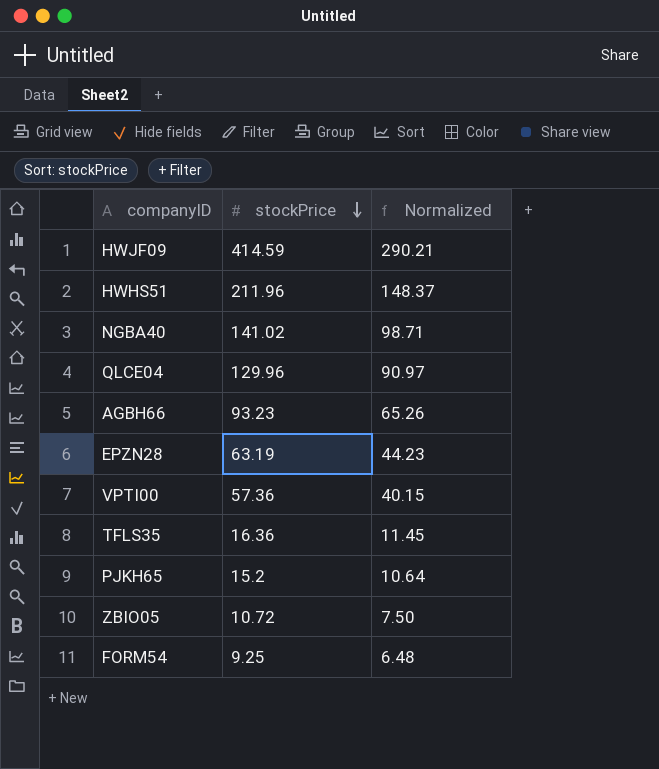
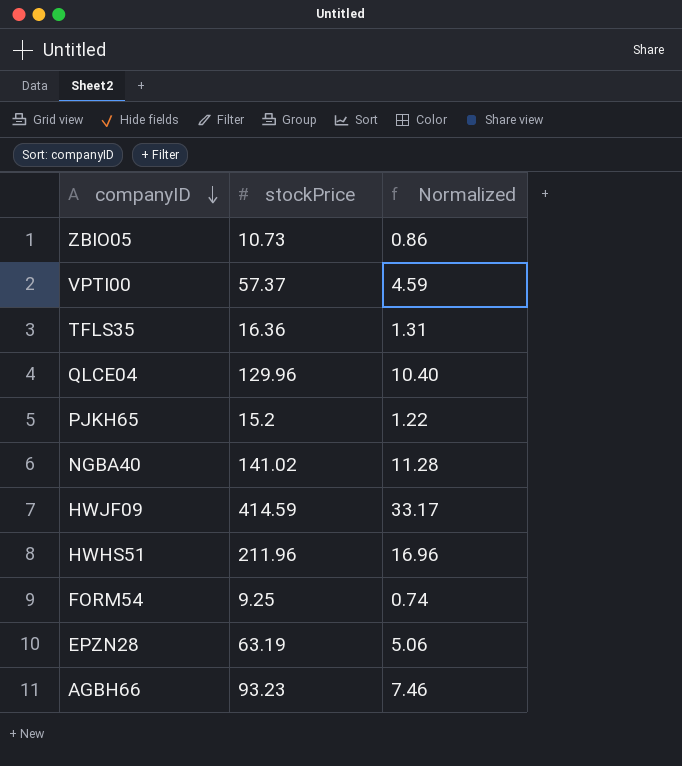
row order: stockPrice descending -> companyID descending
column Normalized | formula: [stockPrice] * 0.7 -> [stockPrice] * 0.08
ZBIO05 | stockPrice: 10.72 -> 10.73
VPTI00 | stockPrice: 57.36 -> 57.37

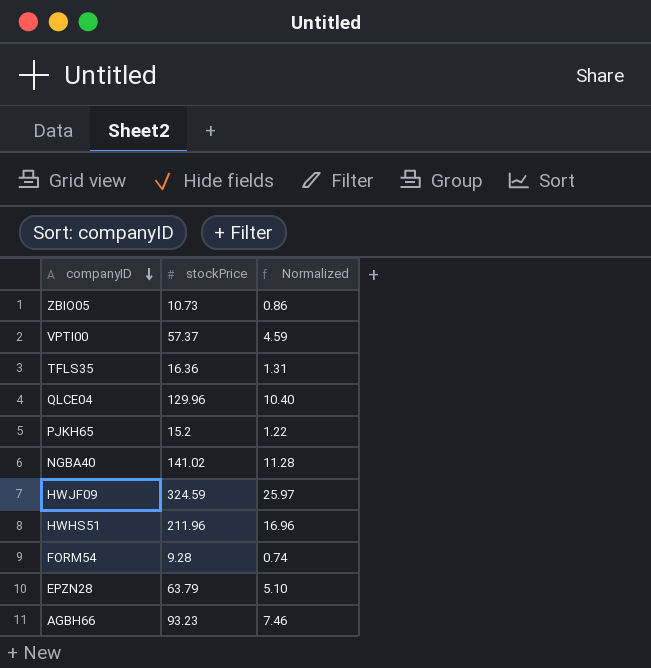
HWJF09 | stockPrice: 414.59 -> 324.59
HWJF09 | Normalized: 33.17 -> 25.97
FORM54 | stockPrice: 9.25 -> 9.28
EPZN28 | stockPrice: 63.19 -> 63.79
EPZN28 | Normalized: 5.06 -> 5.10

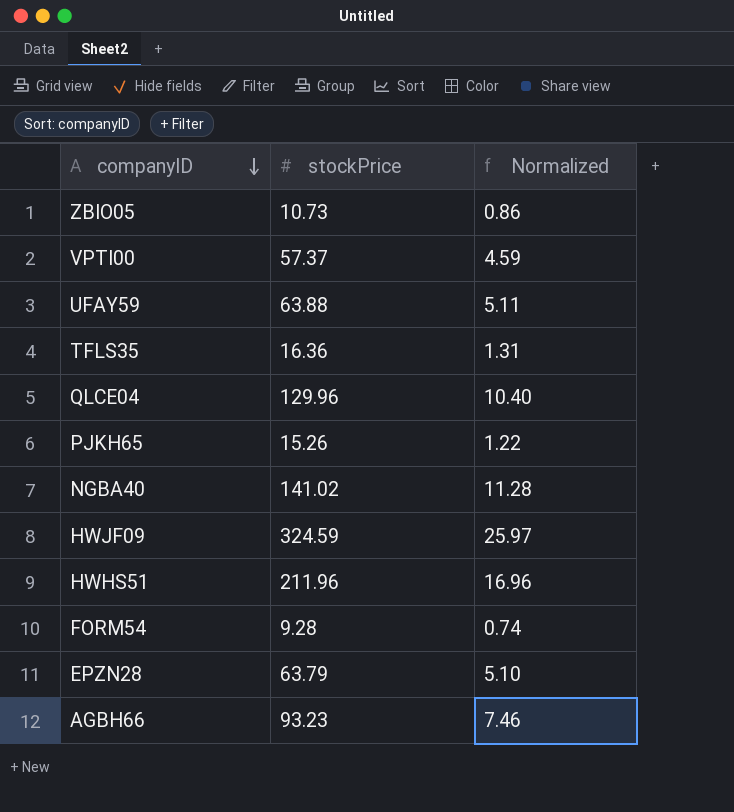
row UFAY59: none -> 63.88 | 5.11
PJKH65 | stockPrice: 15.2 -> 15.26

